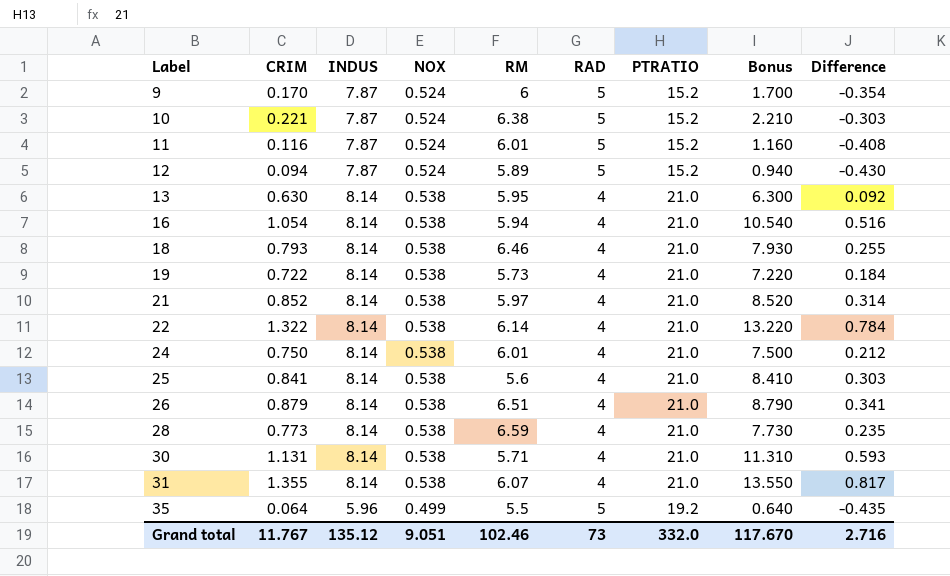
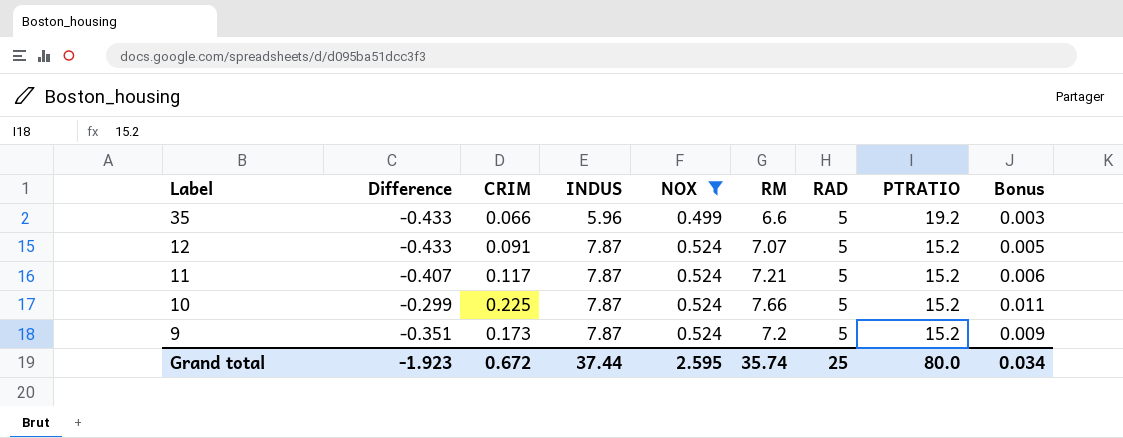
filter: none -> NOX != 0.538
row order: Label ascending -> Label descending
column Difference | position: 9 -> 2
column Bonus | formula: [CRIM] * 10 -> [CRIM] * 0.05
35 | Difference: -0.435 -> -0.433
35 | CRIM: 0.064 -> 0.066
35 | RM: 5.5 -> 6.6
12 | Difference: -0.430 -> -0.433
12 | CRIM: 0.094 -> 0.091
12 | RM: 5.89 -> 7.07
11 | Difference: -0.408 -> -0.407
11 | CRIM: 0.116 -> 0.117
11 | RM: 6.01 -> 7.21
10 | Difference: -0.303 -> -0.299
10 | CRIM: 0.221 -> 0.225
10 | RM: 6.38 -> 7.66
9 | Difference: -0.354 -> -0.351
9 | CRIM: 0.170 -> 0.173
9 | RM: 6 -> 7.2
Grand total | Difference: 2.716 -> -1.923
Grand total | CRIM: 11.767 -> 0.672
Grand total | INDUS: 135.12 -> 37.44
Grand total | NOX: 9.051 -> 2.595
Grand total | RM: 102.46 -> 35.74
Grand total | RAD: 73 -> 25
Grand total | PTRATIO: 332.0 -> 80.0
Grand total | Bonus: 117.670 -> 0.034

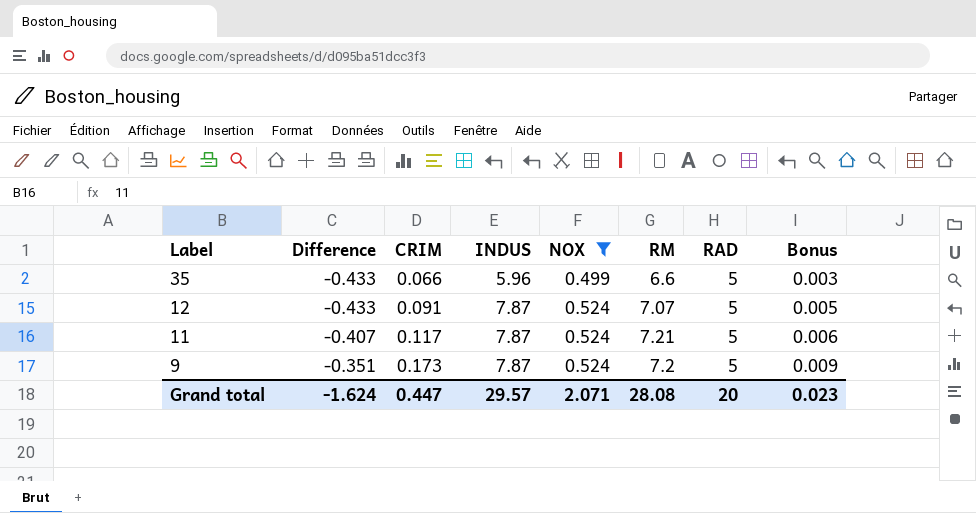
column PTRATIO | position: 8 -> none
row 10: -0.299 | 0.225 | 7.87 | 0.524 | 7.66 | 5 | 15.2 | 0.011 -> none
Grand total | Difference: -1.923 -> -1.624
Grand total | CRIM: 0.672 -> 0.447
Grand total | INDUS: 37.44 -> 29.57
Grand total | NOX: 2.595 -> 2.071
Grand total | RM: 35.74 -> 28.08
Grand total | RAD: 25 -> 20
Grand total | Bonus: 0.034 -> 0.023

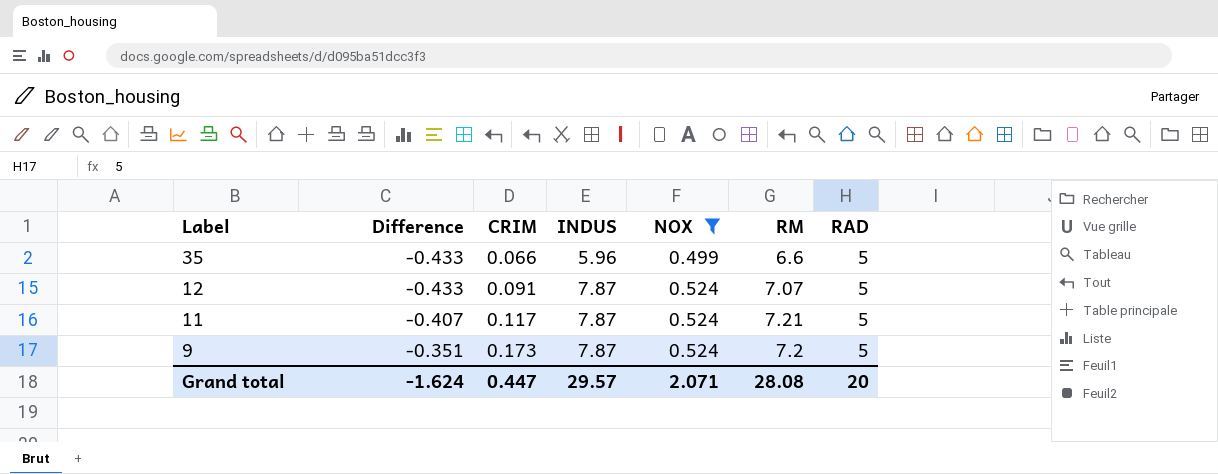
column Bonus | formula: [CRIM] * 0.05 -> none

